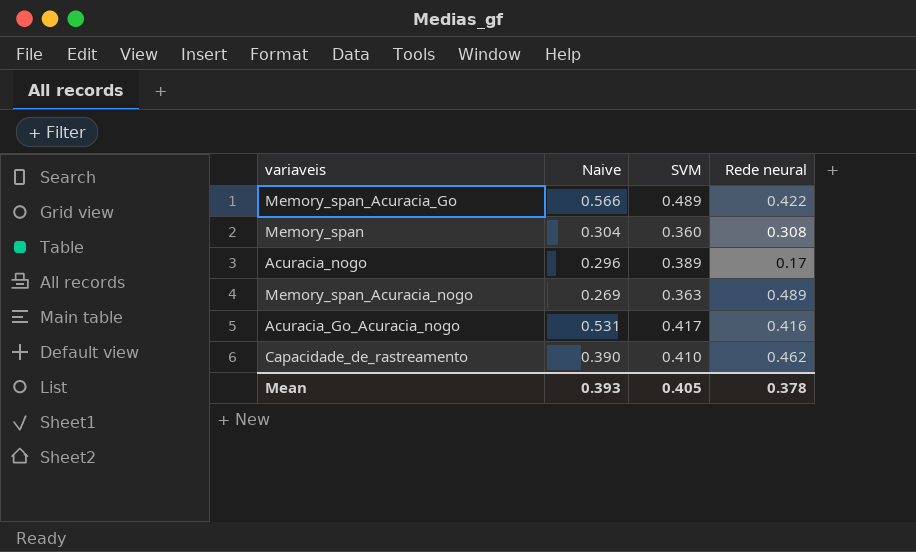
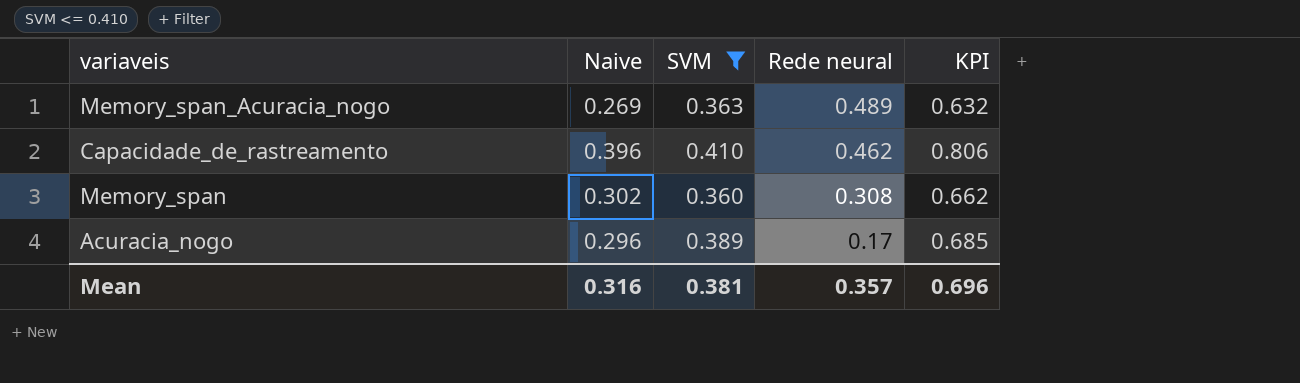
filter: none -> SVM <= 0.410
row order: none -> Rede neural descending
column KPI | formula: none -> [Naive] + [SVM]
Capacidade_de_rastreamento | Naive: 0.390 -> 0.396
Memory_span | Naive: 0.304 -> 0.302
Mean | Naive: 0.393 -> 0.316
Mean | SVM: 0.405 -> 0.381
Mean | Rede neural: 0.378 -> 0.357

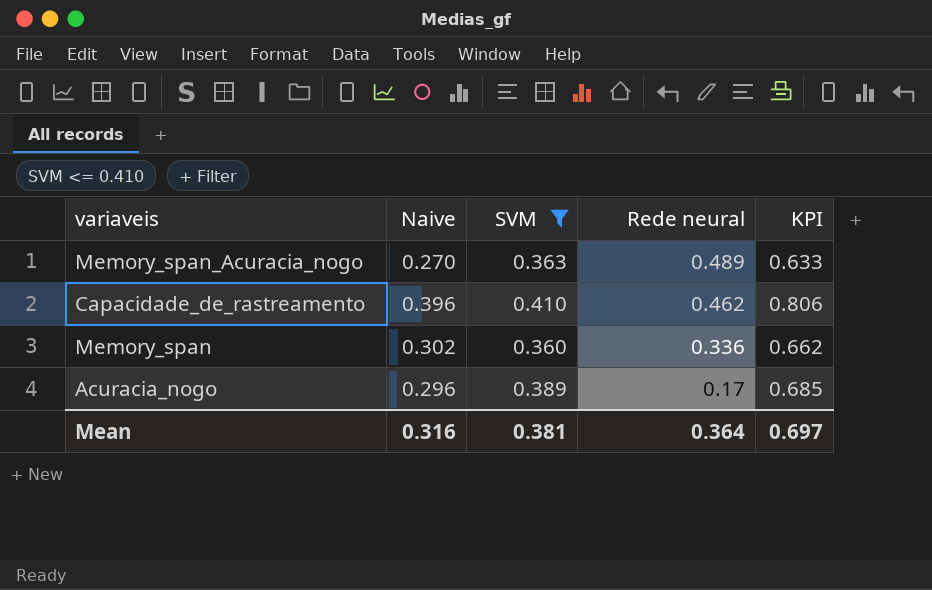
Memory_span_Acuracia_nogo | Naive: 0.269 -> 0.270
Memory_span_Acuracia_nogo | KPI: 0.632 -> 0.633
Memory_span | Rede neural: 0.308 -> 0.336
Mean | Rede neural: 0.357 -> 0.364
Mean | KPI: 0.696 -> 0.697

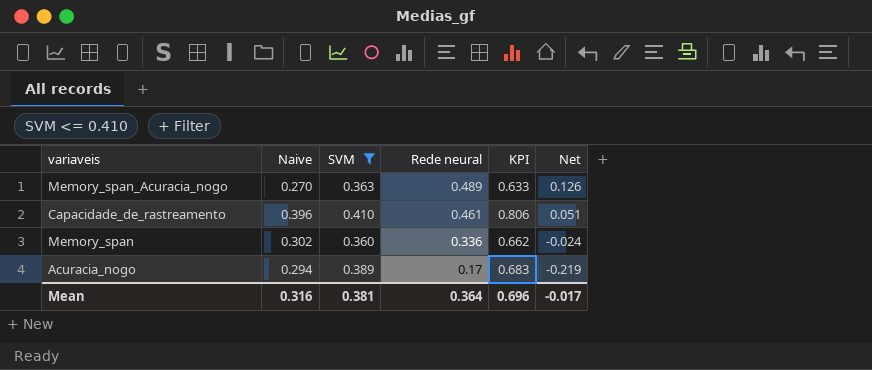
column Net | formula: none -> [Rede neural] - [SVM]
Capacidade_de_rastreamento | Rede neural: 0.462 -> 0.461
Acuracia_nogo | Naive: 0.296 -> 0.294
Acuracia_nogo | KPI: 0.685 -> 0.683
Mean | KPI: 0.697 -> 0.696

